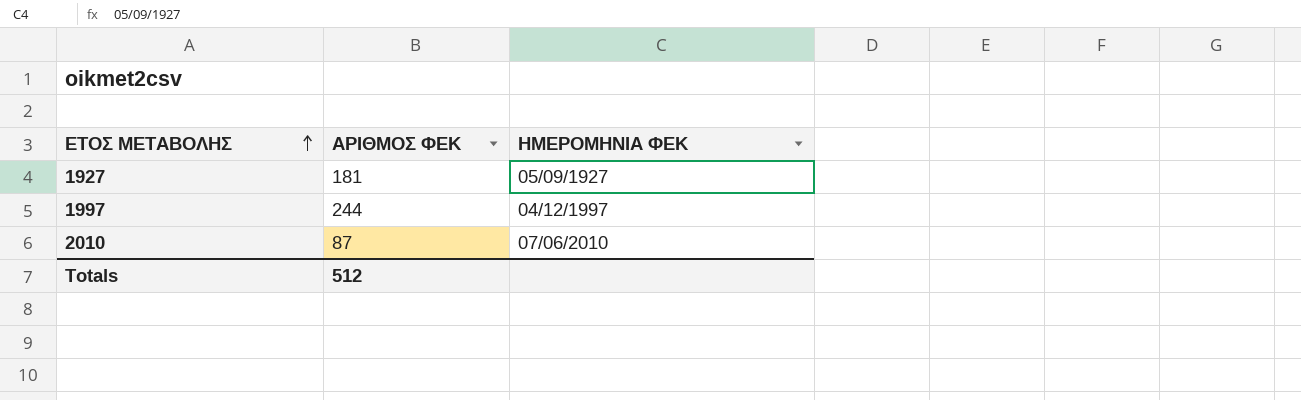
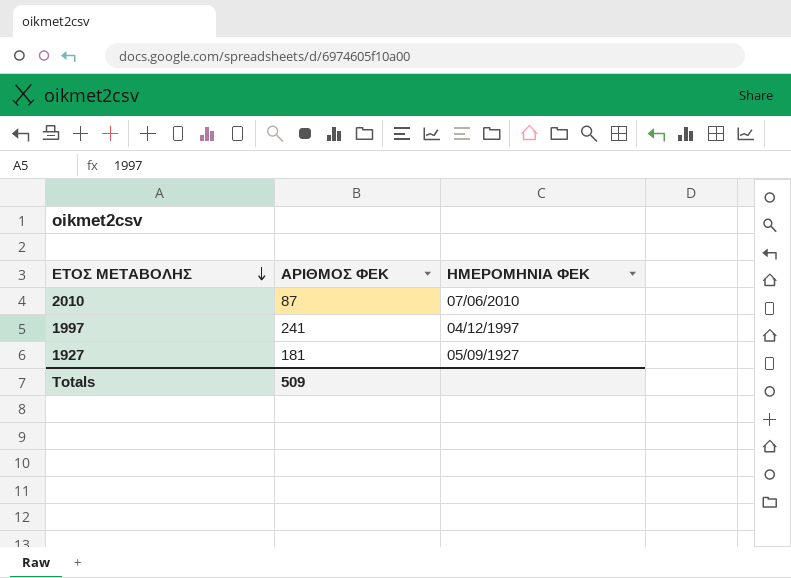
row order: ΕΤΟΣ ΜΕΤΑΒΟΛΗΣ ascending -> ΕΤΟΣ ΜΕΤΑΒΟΛΗΣ descending
1997 | ΑΡΙΘΜΟΣ ΦΕΚ: 244 -> 241
Totals | ΑΡΙΘΜΟΣ ΦΕΚ: 512 -> 509

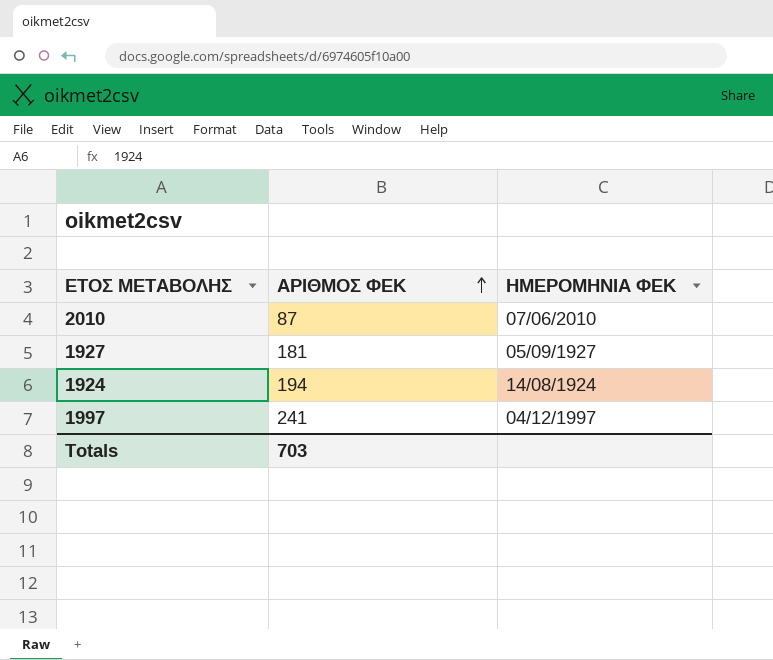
row order: ΕΤΟΣ ΜΕΤΑΒΟΛΗΣ descending -> ΑΡΙΘΜΟΣ ΦΕΚ ascending
row 1924: none -> 194 | 14/08/1924
Totals | ΑΡΙΘΜΟΣ ΦΕΚ: 509 -> 703

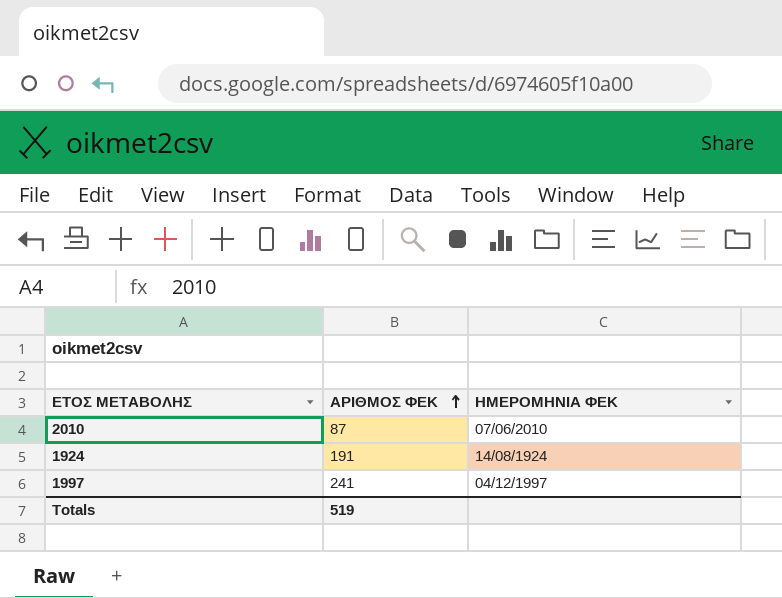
row 1927: 181 | 05/09/1927 -> none
1924 | ΑΡΙΘΜΟΣ ΦΕΚ: 194 -> 191
Totals | ΑΡΙΘΜΟΣ ΦΕΚ: 703 -> 519

